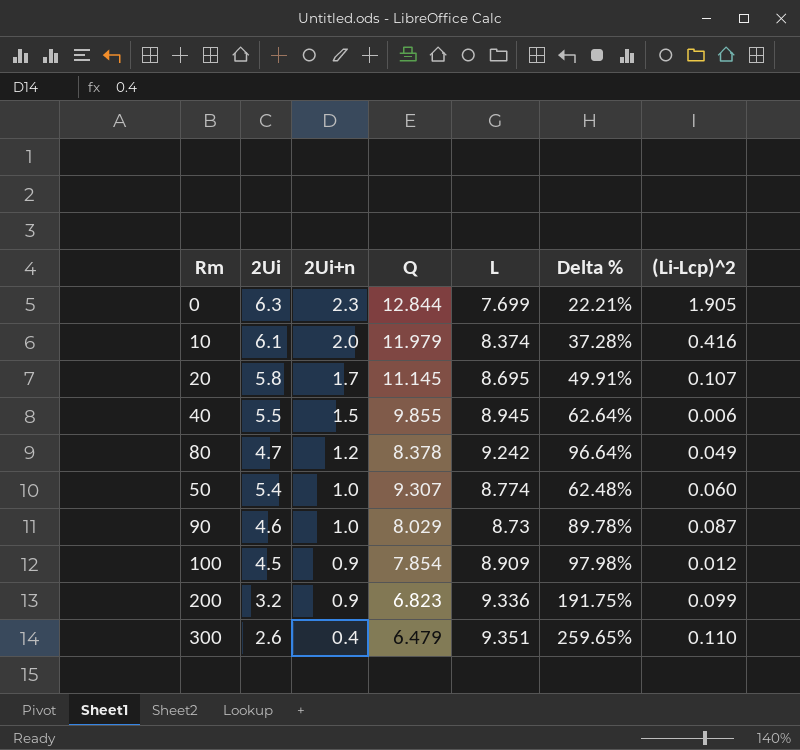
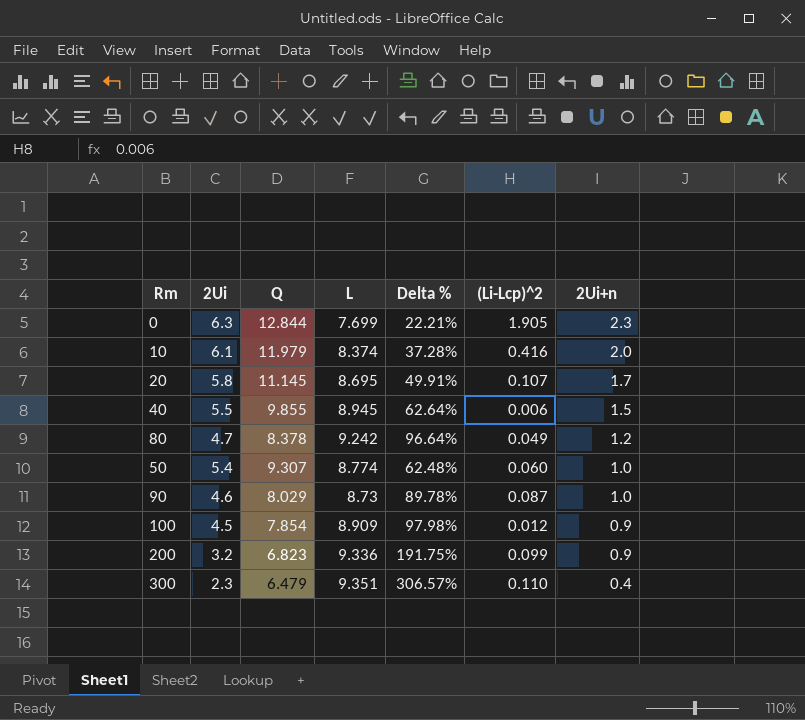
column 2Ui+n | position: 3 -> 7
300 | 2Ui: 2.6 -> 2.3
300 | Delta %: 259.65% -> 306.57%

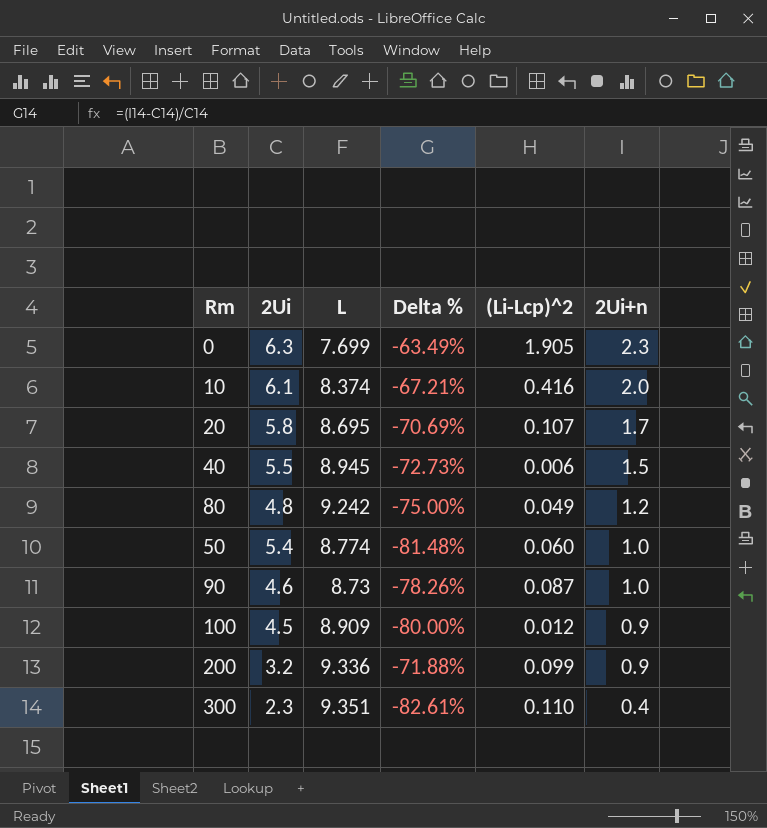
column Q | position: 3 -> none
column Delta % | formula: ([L] - [2Ui]) / [2Ui] -> ([2Ui+n] - [2Ui]) / [2Ui]
80 | 2Ui: 4.7 -> 4.8

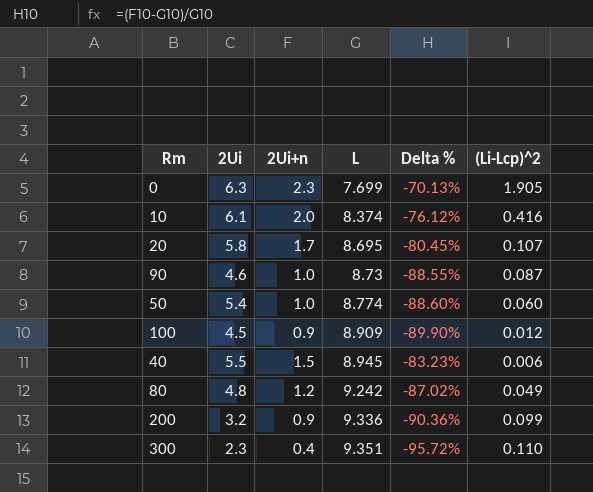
row order: 2Ui+n descending -> L ascending
column 2Ui+n | position: 6 -> 3
column Delta % | formula: ([2Ui+n] - [2Ui]) / [2Ui] -> ([2Ui+n] - [L]) / [L]

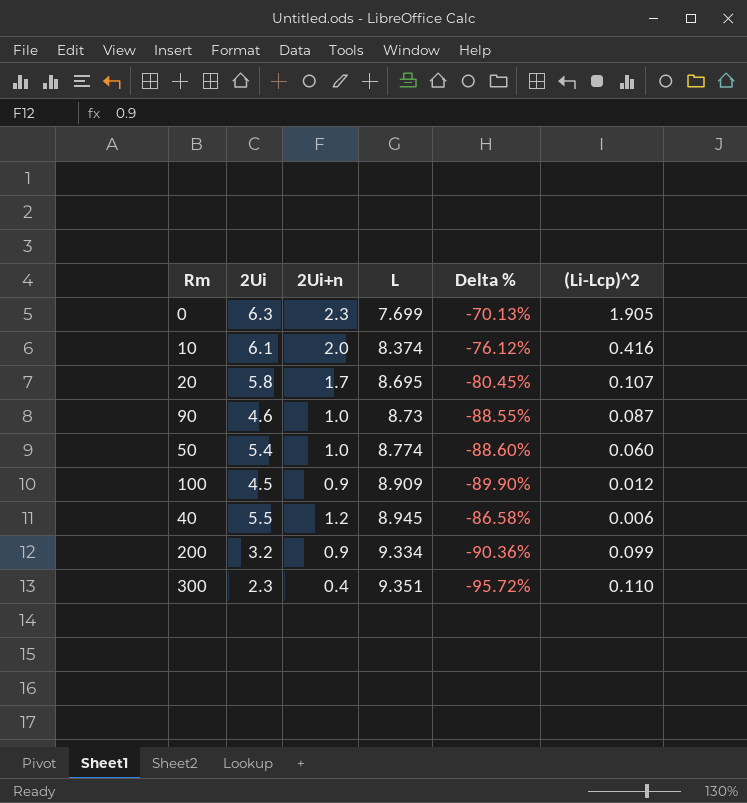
row 80: 4.8 | 1.2 | 9.242 | -87.02% | 0.049 -> none
40 | 2Ui+n: 1.5 -> 1.2
40 | Delta %: -83.23% -> -86.58%
200 | L: 9.336 -> 9.334

